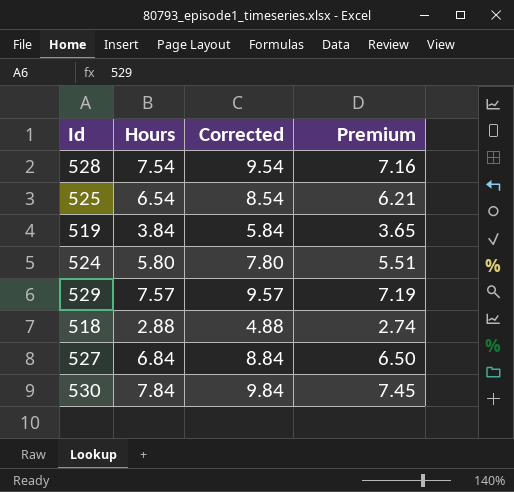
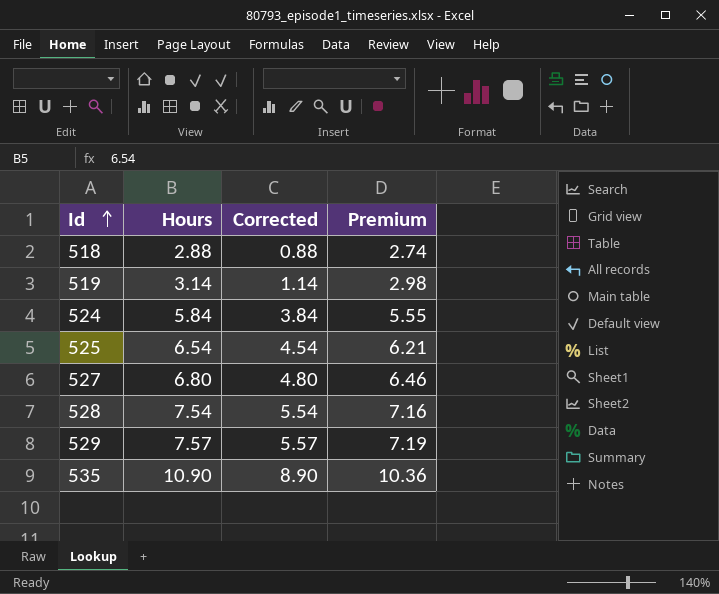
row order: none -> Id ascending
column Corrected | formula: [Hours] + 2 -> [Hours] - 2
row 530: 7.84 | 9.84 | 7.45 -> none
519 | Hours: 3.84 -> 3.14
519 | Premium: 3.65 -> 2.98
524 | Hours: 5.80 -> 5.84
524 | Premium: 5.51 -> 5.55
527 | Hours: 6.84 -> 6.80
527 | Premium: 6.50 -> 6.46
row 535: none -> 10.90 | 8.90 | 10.36

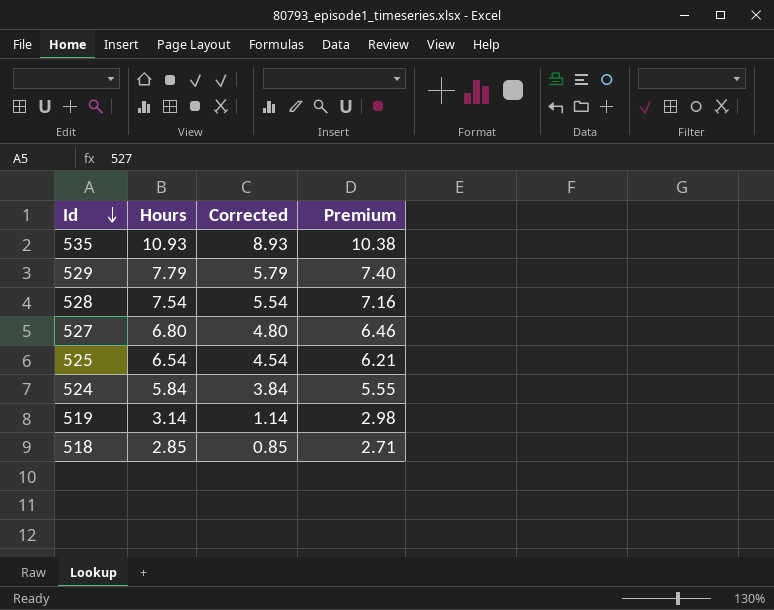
row order: Id ascending -> Id descending
535 | Hours: 10.90 -> 10.93
535 | Corrected: 8.90 -> 8.93
535 | Premium: 10.36 -> 10.38
529 | Hours: 7.57 -> 7.79
529 | Corrected: 5.57 -> 5.79
529 | Premium: 7.19 -> 7.40
518 | Hours: 2.88 -> 2.85
518 | Corrected: 0.88 -> 0.85
518 | Premium: 2.74 -> 2.71

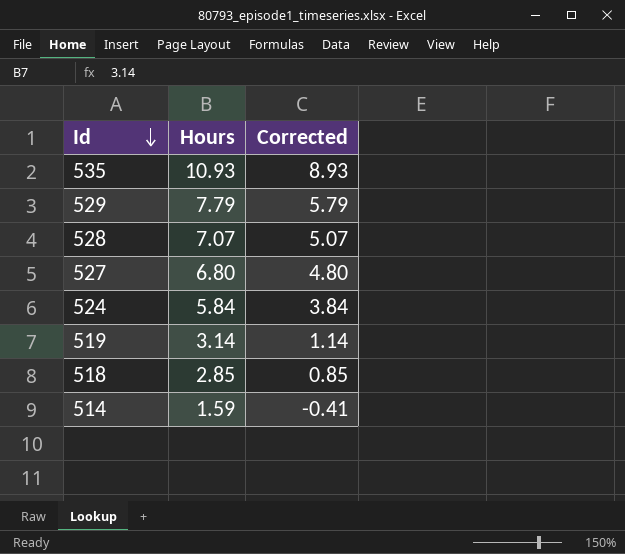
column Premium | formula: [Hours] * 0.95 -> none
row 525: 6.54 | 4.54 | 6.21 -> none
528 | Hours: 7.54 -> 7.07
528 | Corrected: 5.54 -> 5.07
row 514: none -> 1.59 | -0.41

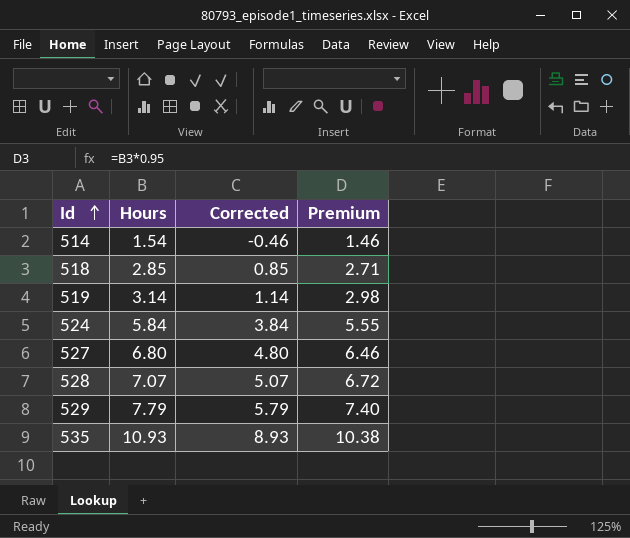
row order: Id descending -> Id ascending
column Premium | formula: none -> [Hours] * 0.95
514 | Hours: 1.59 -> 1.54
514 | Corrected: -0.41 -> -0.46

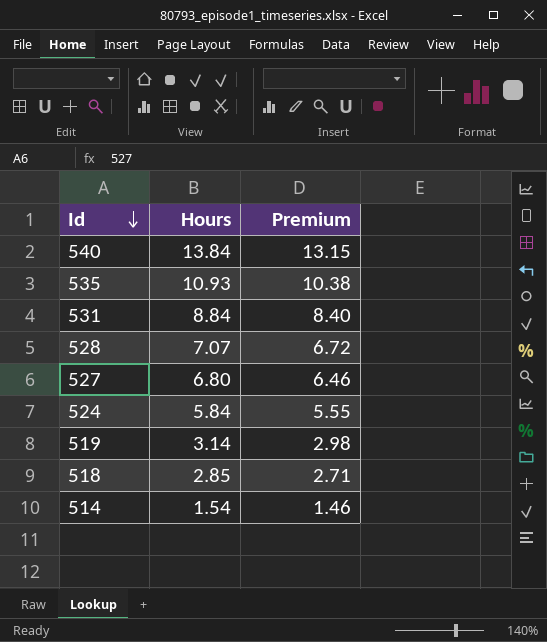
row order: Id ascending -> Id descending
column Corrected | formula: [Hours] - 2 -> none
row 529: 7.79 | 5.79 | 7.40 -> none
row 540: none -> 13.84 | 13.15
row 531: none -> 8.84 | 8.40

